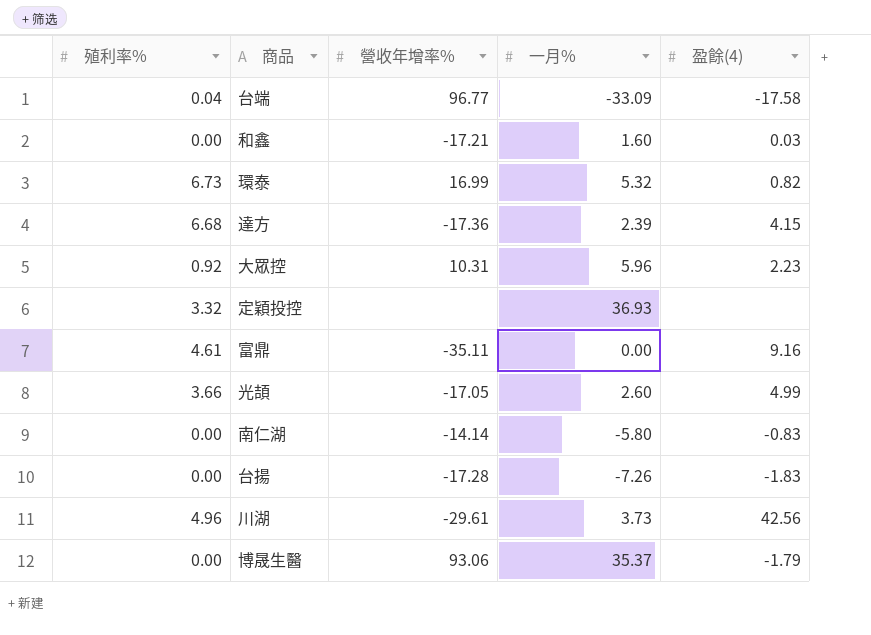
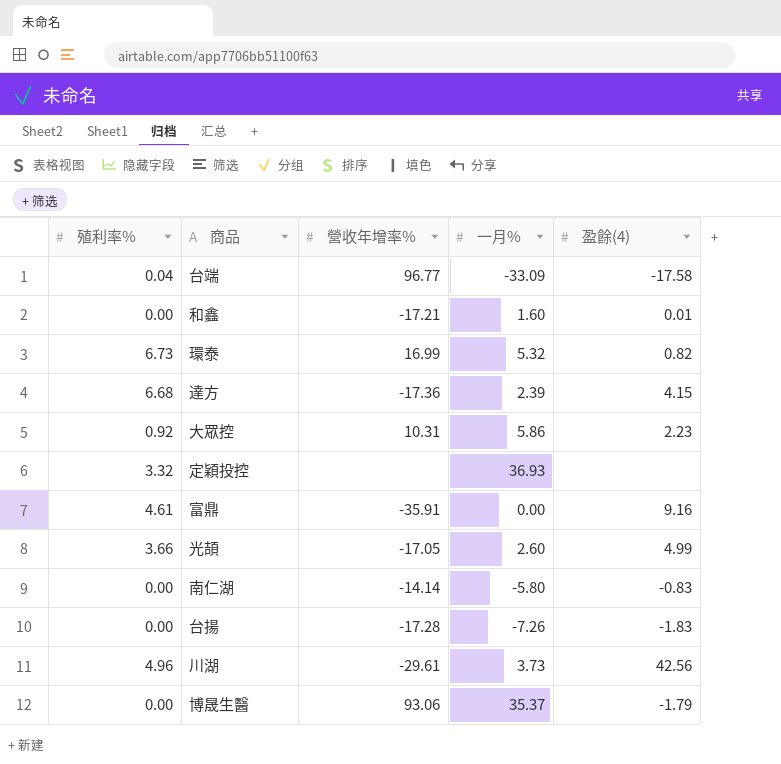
和鑫 | 盈餘(4): 0.03 -> 0.01
大眾控 | 一月%: 5.96 -> 5.86
富鼎 | 營收年增率%: -35.11 -> -35.91

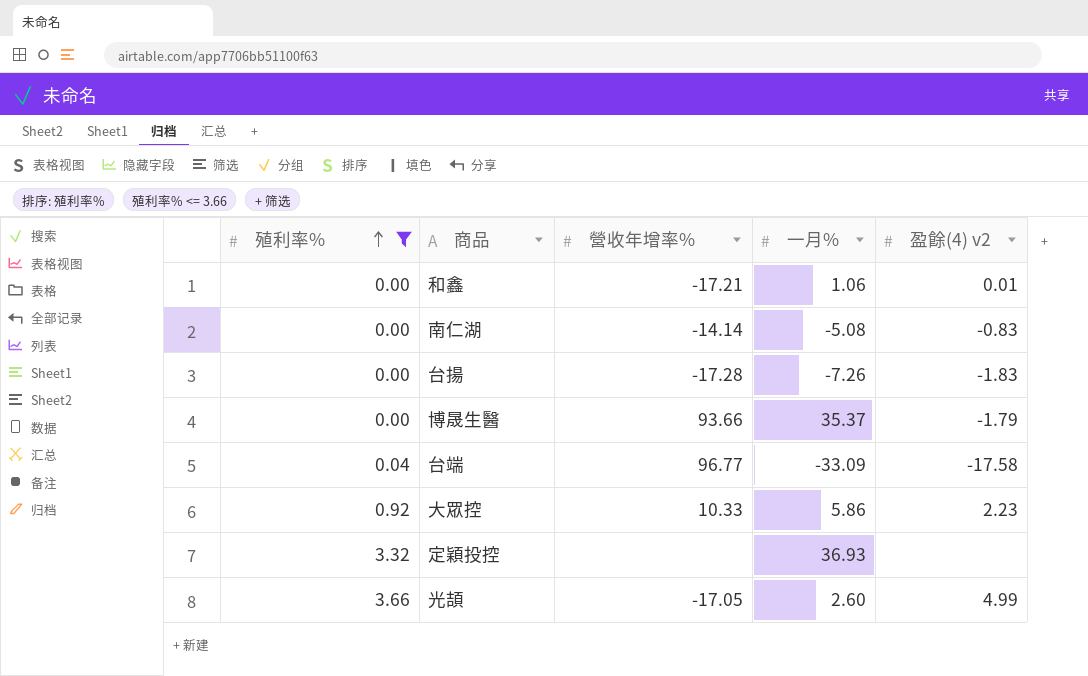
filter: none -> 殖利率% <= 3.66
row order: none -> 殖利率% ascending
column name: 盈餘(4) -> 盈餘(4) v2
和鑫 | 一月%: 1.60 -> 1.06
南仁湖 | 一月%: -5.80 -> -5.08
博晟生醫 | 營收年增率%: 93.06 -> 93.66
大眾控 | 營收年增率%: 10.31 -> 10.33

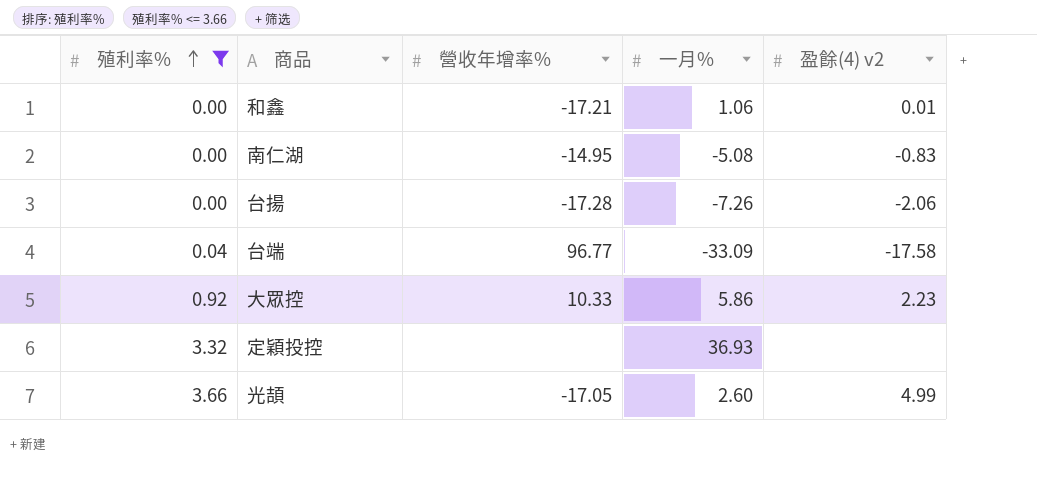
row 博晟生醫: 0.00 | 93.66 | 35.37 | -1.79 -> none
南仁湖 | 營收年增率%: -14.14 -> -14.95
台揚 | 盈餘(4) v2: -1.83 -> -2.06

